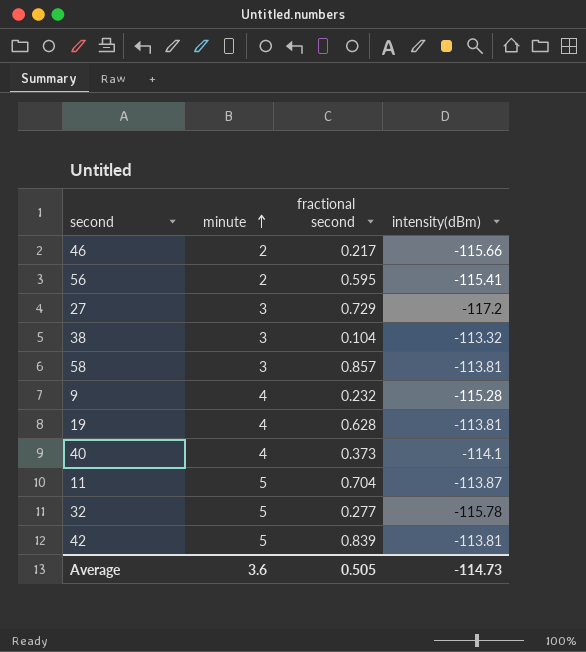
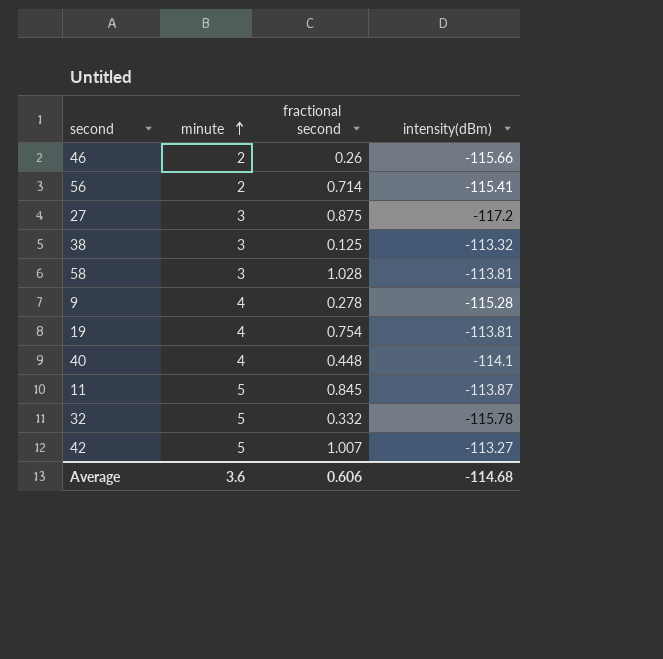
46 | fractional second: 0.217 -> 0.26
56 | fractional second: 0.595 -> 0.714
27 | fractional second: 0.729 -> 0.875
38 | fractional second: 0.104 -> 0.125
58 | fractional second: 0.857 -> 1.028
9 | fractional second: 0.232 -> 0.278
19 | fractional second: 0.628 -> 0.754
40 | fractional second: 0.373 -> 0.448
11 | fractional second: 0.704 -> 0.845
32 | fractional second: 0.277 -> 0.332
42 | fractional second: 0.839 -> 1.007
42 | intensity(dBm): -113.81 -> -113.27
Average | fractional second: 0.505 -> 0.606
Average | intensity(dBm): -114.73 -> -114.68

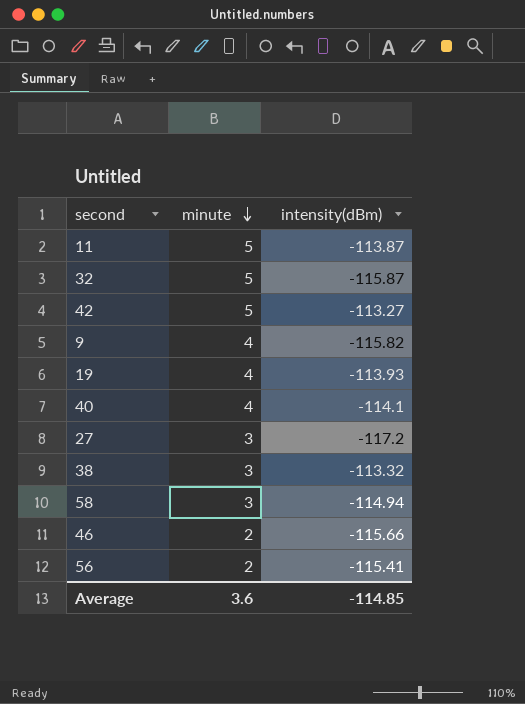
row order: minute ascending -> minute descending
column fractional second | position: 3 -> none
32 | intensity(dBm): -115.78 -> -115.87
9 | intensity(dBm): -115.28 -> -115.82
19 | intensity(dBm): -113.81 -> -113.93
58 | intensity(dBm): -113.81 -> -114.94
Average | intensity(dBm): -114.68 -> -114.85

